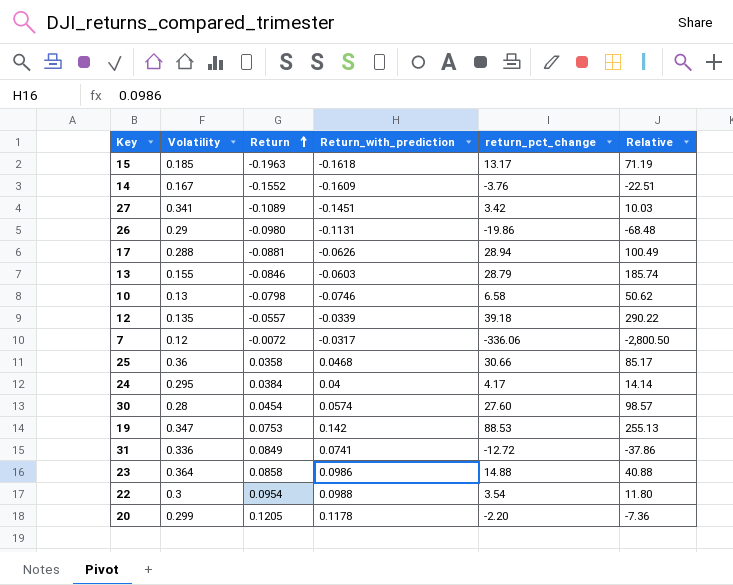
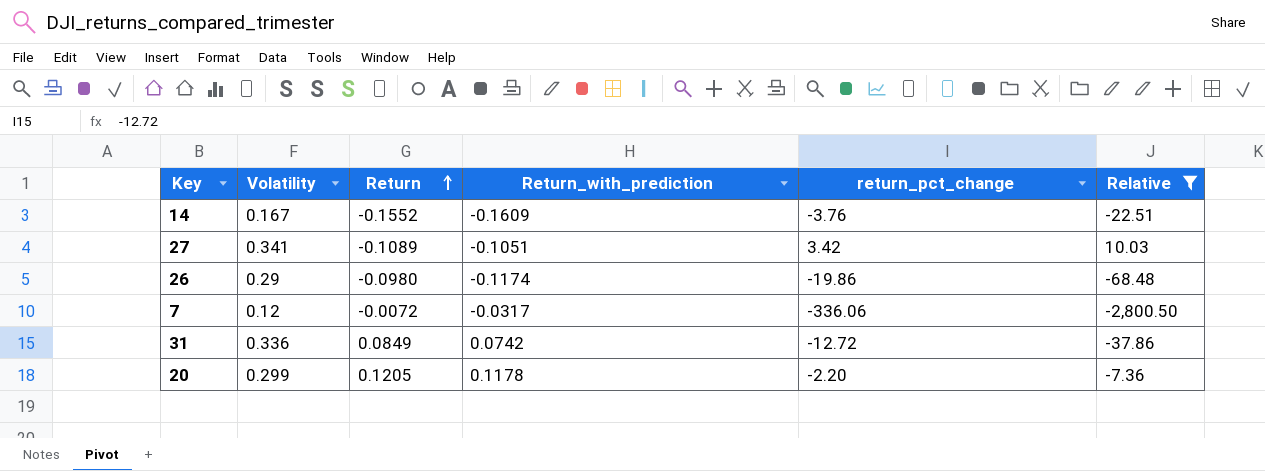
filter: none -> Relative <= 10.03
27 | Return_with_prediction: -0.1451 -> -0.1051
26 | Return_with_prediction: -0.1131 -> -0.1174
31 | Return_with_prediction: 0.0741 -> 0.0742

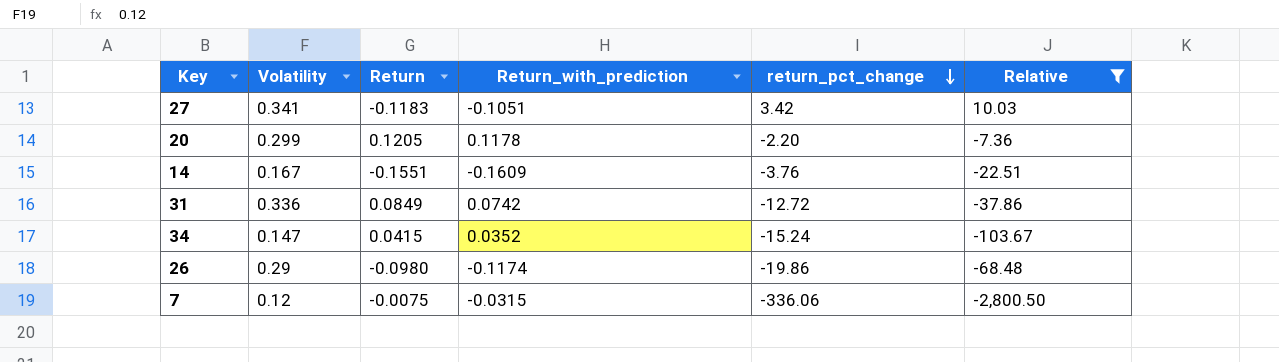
row order: Return ascending -> return_pct_change descending
27 | Return: -0.1089 -> -0.1183
14 | Return: -0.1552 -> -0.1551
row 34: none -> 0.147 | 0.0415 | 0.0352 | -15.24 | -103.67
7 | Return: -0.0072 -> -0.0075
7 | Return_with_prediction: -0.0317 -> -0.0315

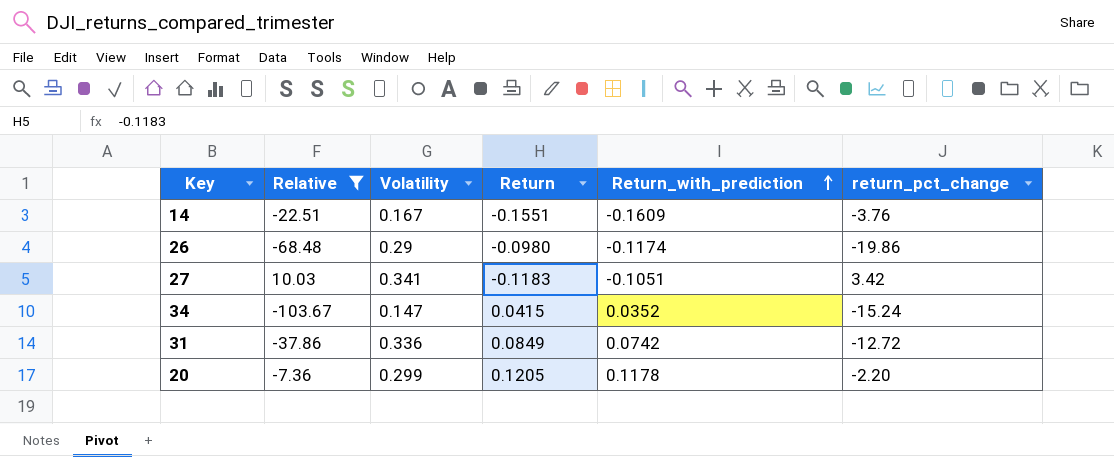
row order: return_pct_change descending -> Return_with_prediction ascending
column Relative | position: 6 -> 2
row 7: 0.12 | -0.0075 | -0.0315 | -336.06 | -2,800.50 -> none

